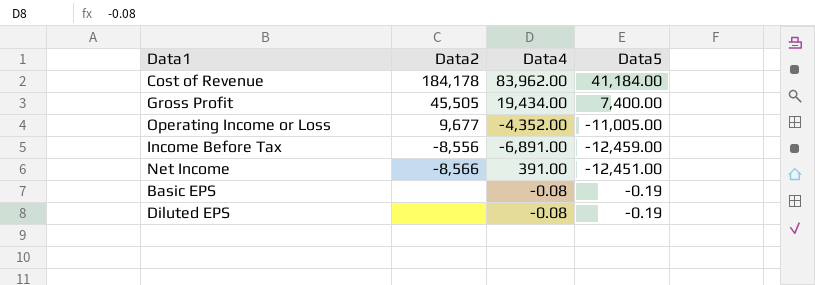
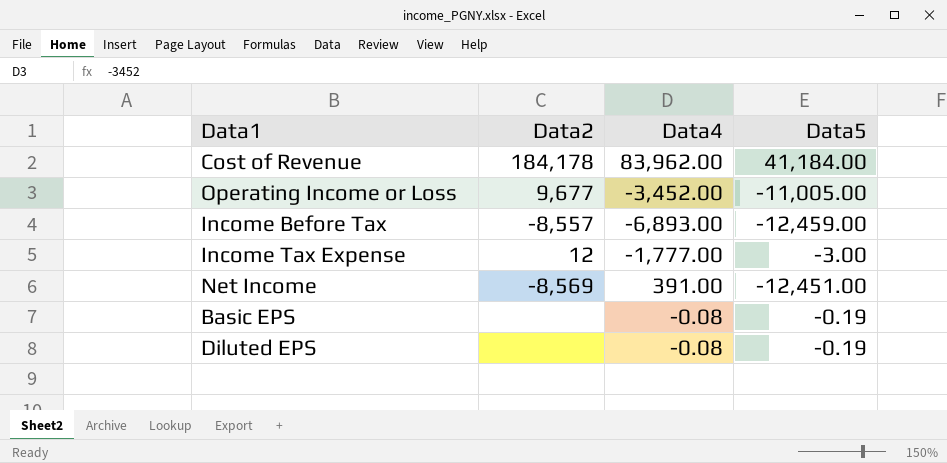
row Gross Profit: 45,505 | 19,434.00 | 7,400.00 -> none
Operating Income or Loss | Data4: -4,352.00 -> -3,452.00
Income Before Tax | Data2: -8,556 -> -8,557
Income Before Tax | Data4: -6,891.00 -> -6,893.00
row Income Tax Expense: none -> 12 | -1,777.00 | -3.00
Net Income | Data2: -8,566 -> -8,569

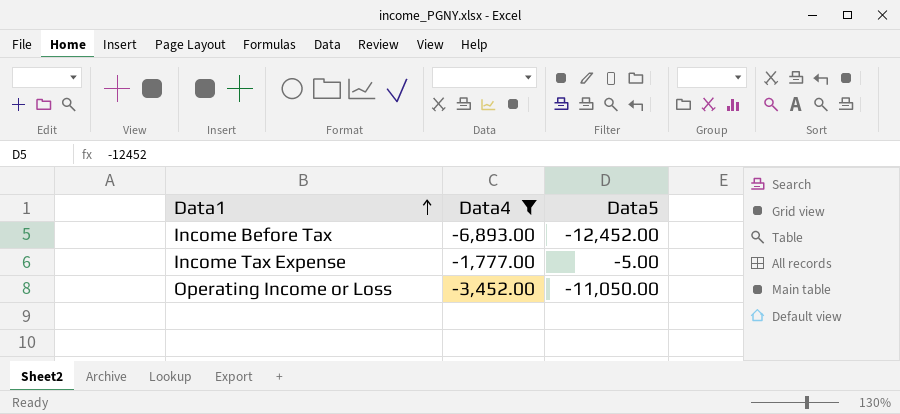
filter: none -> Data4 <= -1,777.00
row order: none -> Data1 ascending
column Data2 | position: 2 -> none
Income Before Tax | Data5: -12,459.00 -> -12,452.00
Income Tax Expense | Data5: -3.00 -> -5.00
Operating Income or Loss | Data5: -11,005.00 -> -11,050.00

